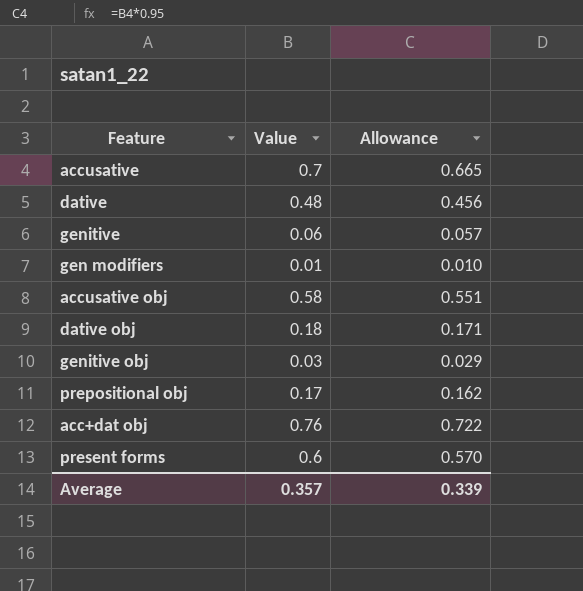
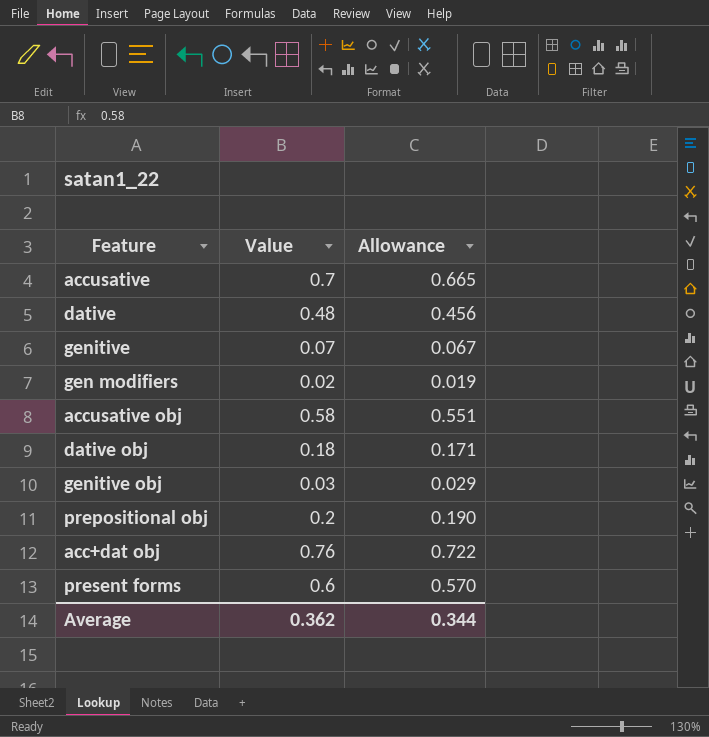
genitive | Value: 0.06 -> 0.07
genitive | Allowance: 0.057 -> 0.067
gen modifiers | Value: 0.01 -> 0.02
gen modifiers | Allowance: 0.010 -> 0.019
prepositional obj | Value: 0.17 -> 0.2
prepositional obj | Allowance: 0.162 -> 0.190
Average | Value: 0.357 -> 0.362
Average | Allowance: 0.339 -> 0.344

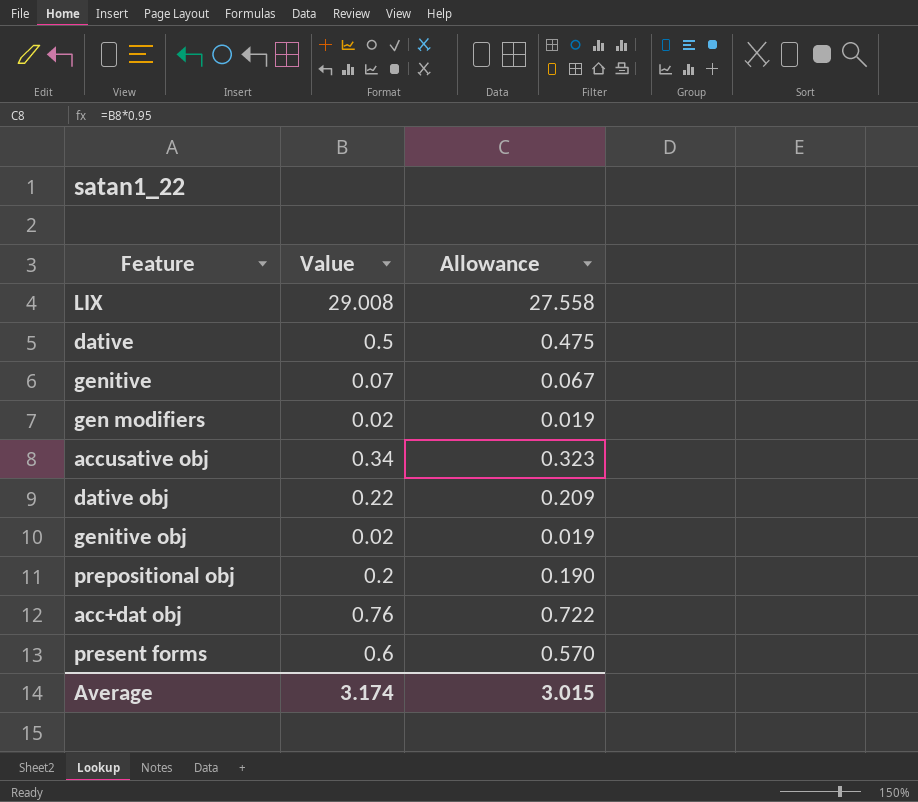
row accusative: 0.7 | 0.665 -> none
row LIX: none -> 29.008 | 27.558
dative | Value: 0.48 -> 0.5
dative | Allowance: 0.456 -> 0.475
accusative obj | Value: 0.58 -> 0.34
accusative obj | Allowance: 0.551 -> 0.323
dative obj | Value: 0.18 -> 0.22
dative obj | Allowance: 0.171 -> 0.209
genitive obj | Value: 0.03 -> 0.02
genitive obj | Allowance: 0.029 -> 0.019
Average | Value: 0.362 -> 3.174
Average | Allowance: 0.344 -> 3.015

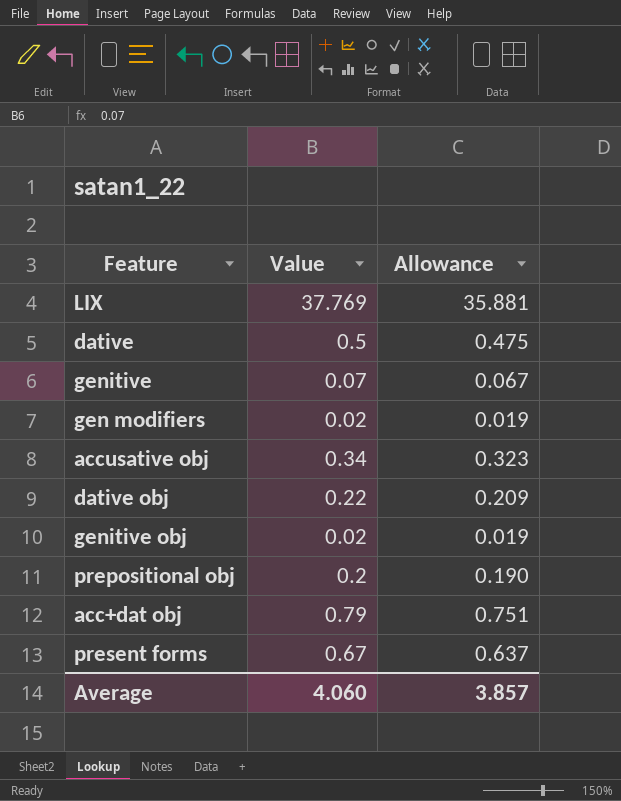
LIX | Value: 29.008 -> 37.769
LIX | Allowance: 27.558 -> 35.881
acc+dat obj | Value: 0.76 -> 0.79
acc+dat obj | Allowance: 0.722 -> 0.751
present forms | Value: 0.6 -> 0.67
present forms | Allowance: 0.570 -> 0.637
Average | Value: 3.174 -> 4.060
Average | Allowance: 3.015 -> 3.857

